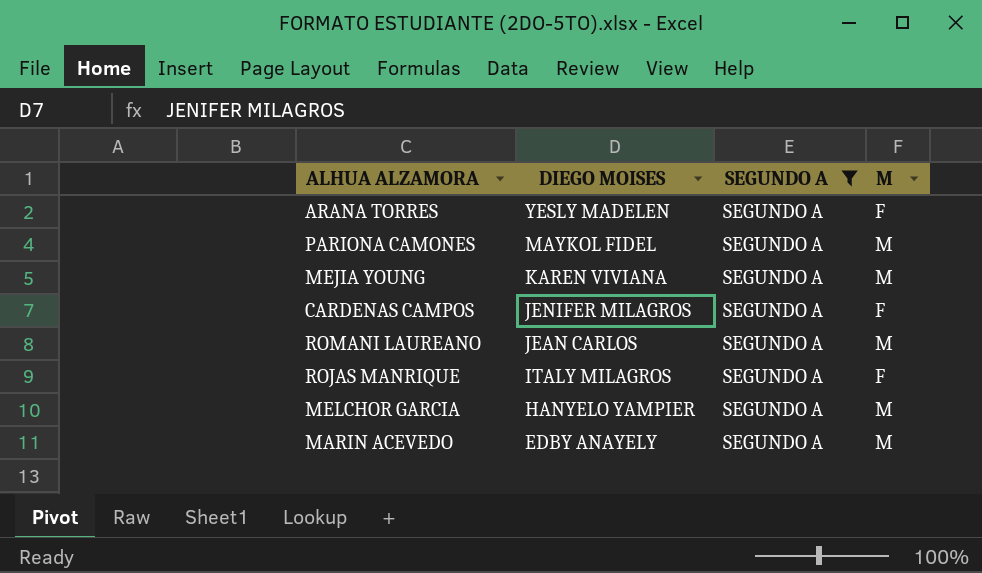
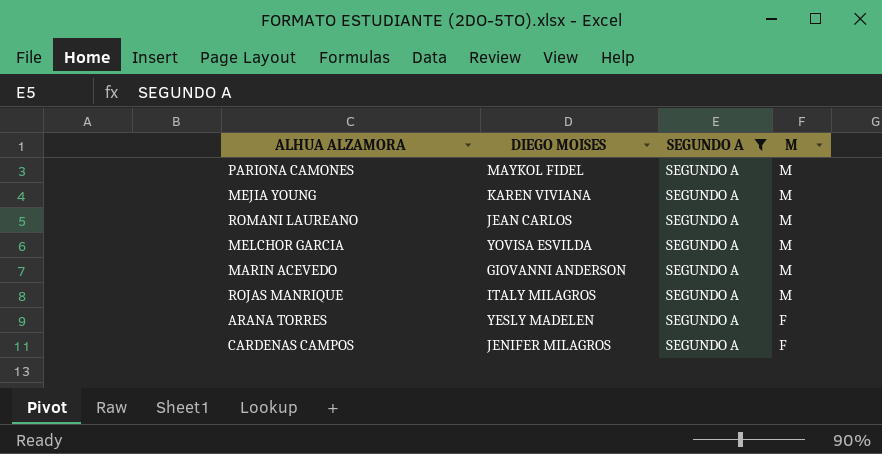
row order: DIEGO MOISES descending -> M descending
MELCHOR GARCIA | DIEGO MOISES: HANYELO YAMPIER -> YOVISA ESVILDA
MARIN ACEVEDO | DIEGO MOISES: EDBY ANAYELY -> GIOVANNI ANDERSON
ROJAS MANRIQUE | M: F -> M

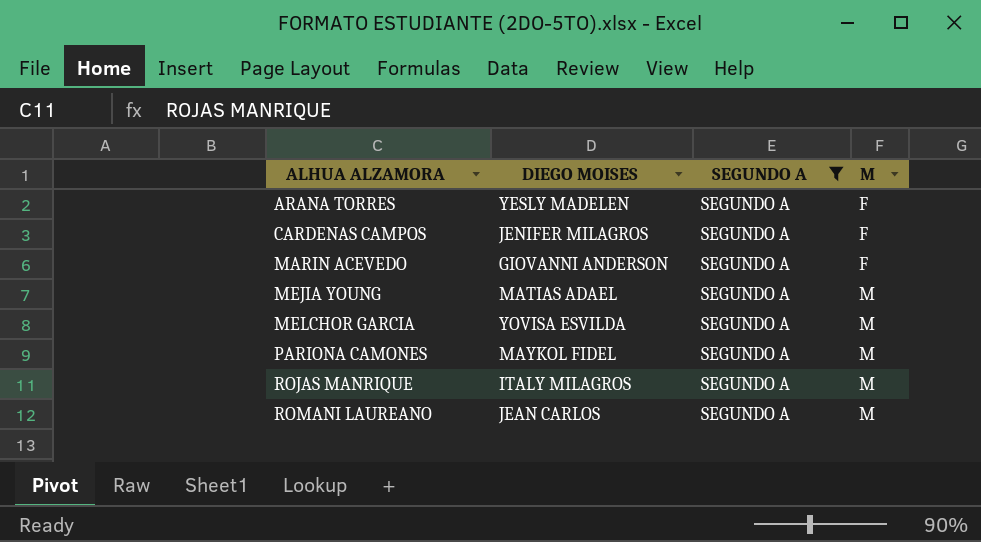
row order: M descending -> ALHUA ALZAMORA ascending
MARIN ACEVEDO | M: M -> F
MEJIA YOUNG | DIEGO MOISES: KAREN VIVIANA -> MATIAS ADAEL

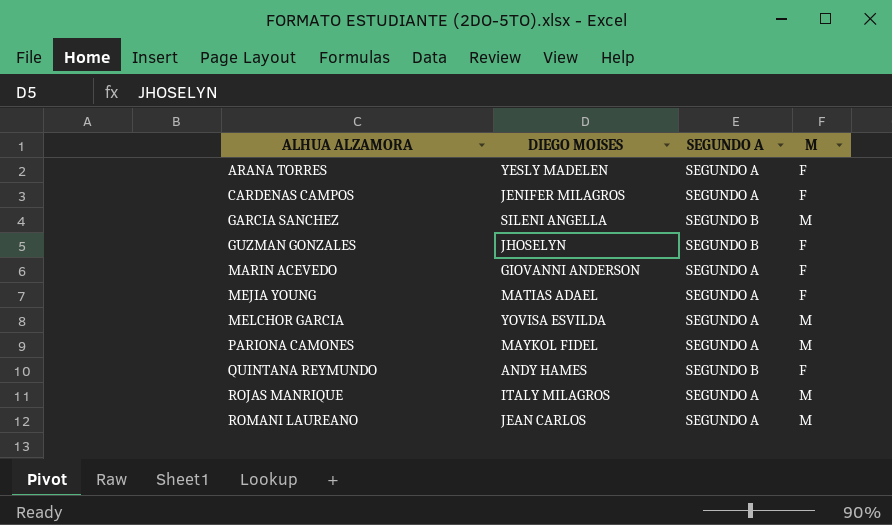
filter: SEGUNDO A = SEGUNDO A -> none
MEJIA YOUNG | M: M -> F

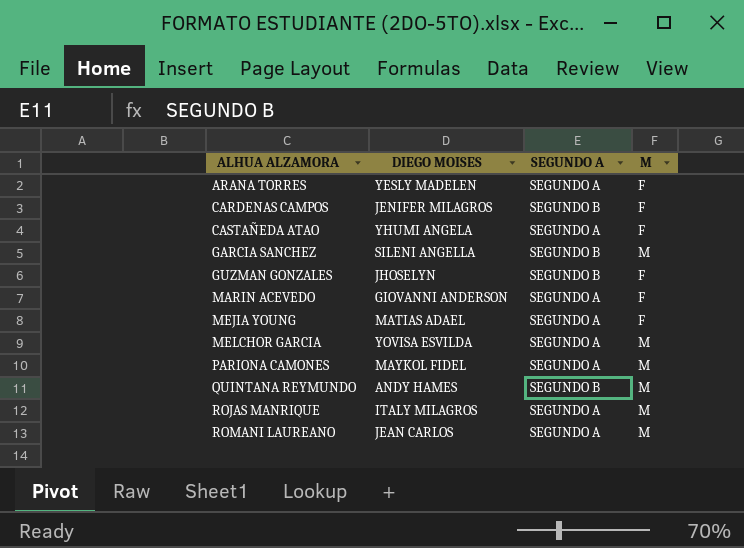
CARDENAS CAMPOS | SEGUNDO A: SEGUNDO A -> SEGUNDO B
row CASTAÑEDA ATAO: none -> YHUMI ANGELA | SEGUNDO A | F
QUINTANA REYMUNDO | M: F -> M

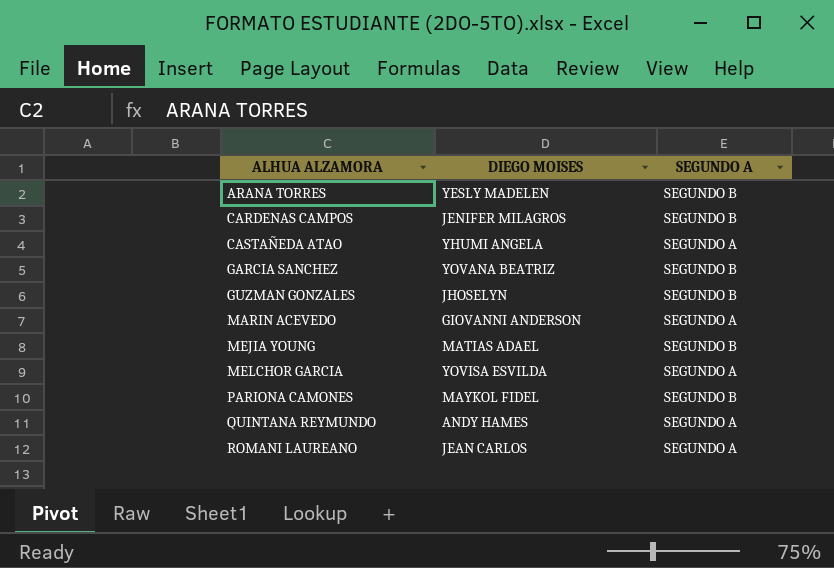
column M | position: 4 -> none
row ROJAS MANRIQUE: ITALY MILAGROS | SEGUNDO A | M -> none
ARANA TORRES | SEGUNDO A: SEGUNDO A -> SEGUNDO B
GARCIA SANCHEZ | DIEGO MOISES: SILENI ANGELLA -> YOVANA BEATRIZ
MEJIA YOUNG | SEGUNDO A: SEGUNDO A -> SEGUNDO B
PARIONA CAMONES | SEGUNDO A: SEGUNDO A -> SEGUNDO B
QUINTANA REYMUNDO | SEGUNDO A: SEGUNDO B -> SEGUNDO A

